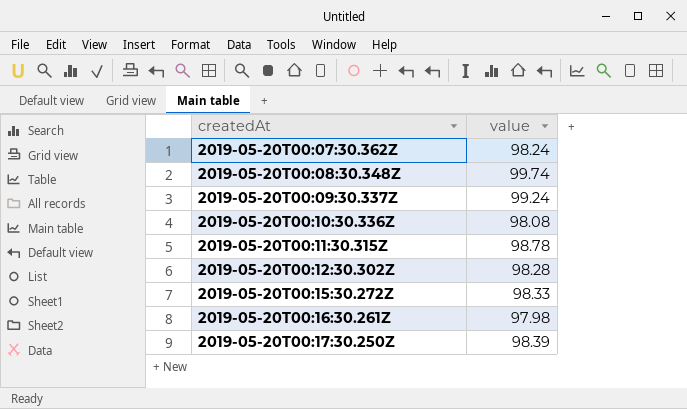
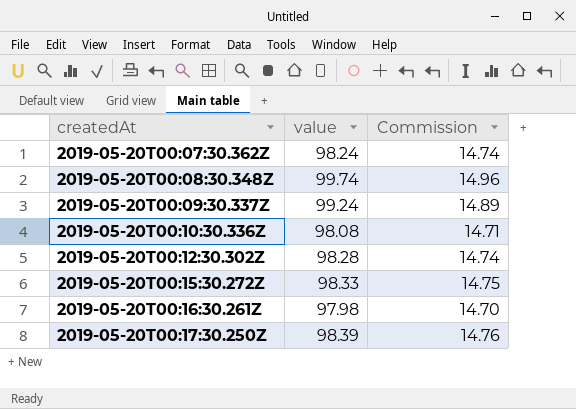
column Commission | formula: none -> [value] * 0.15
row 2019-05-20T00:11:30.315Z: 98.78 -> none

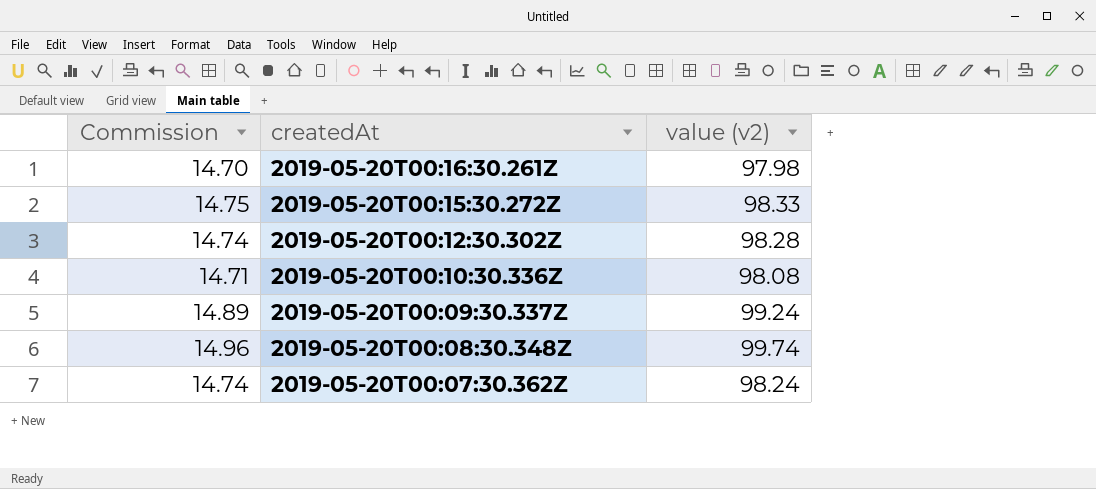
row order: createdAt ascending -> createdAt descending
column Commission | position: 3 -> 1
column name: value -> value (v2)
row 2019-05-20T00:17:30.250Z: 98.39 | 14.76 -> none

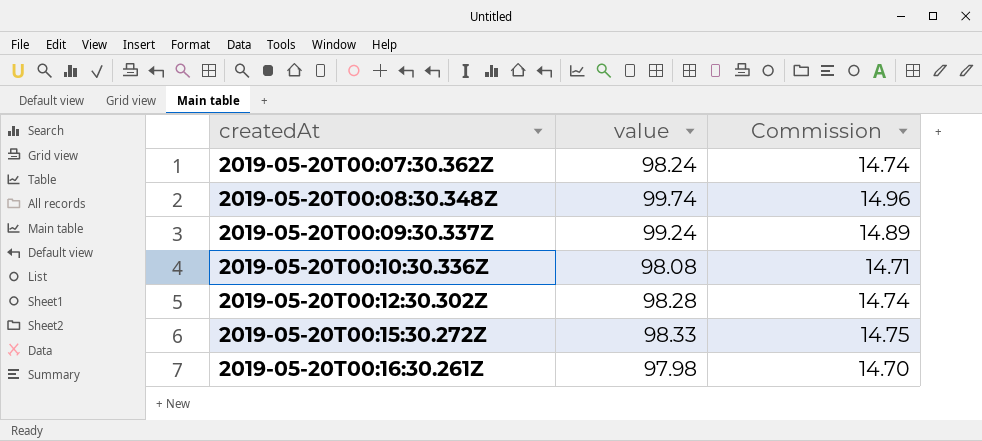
row order: createdAt descending -> createdAt ascending
column name: value (v2) -> value
column Commission | position: 1 -> 3

